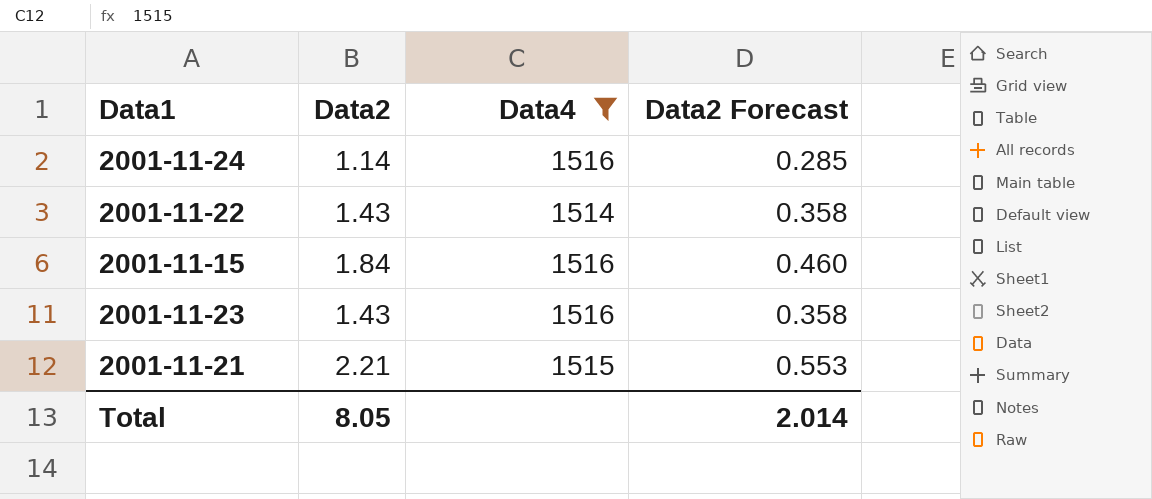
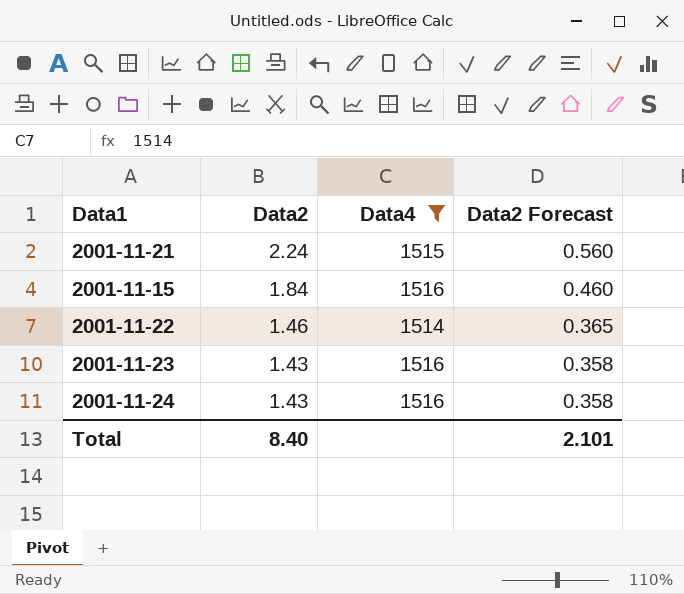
row order: none -> Data2 descending
2001-11-21 | Data2: 2.21 -> 2.24
2001-11-21 | Data2 Forecast: 0.553 -> 0.560
2001-11-22 | Data2: 1.43 -> 1.46
2001-11-22 | Data2 Forecast: 0.358 -> 0.365
2001-11-24 | Data2: 1.14 -> 1.43
2001-11-24 | Data2 Forecast: 0.285 -> 0.358
Total | Data2: 8.05 -> 8.40
Total | Data2 Forecast: 2.014 -> 2.101

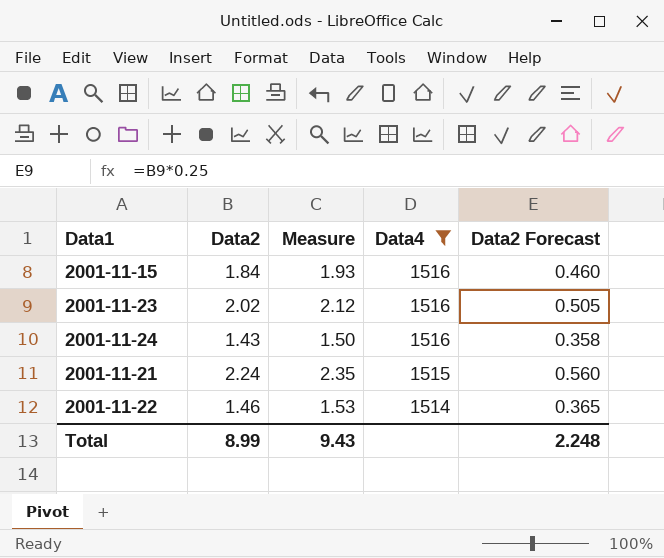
row order: Data2 descending -> Data4 descending
column Measure | formula: none -> [Data2] * 1.05
2001-11-23 | Data2: 1.43 -> 2.02
2001-11-23 | Data2 Forecast: 0.358 -> 0.505
Total | Data2: 8.40 -> 8.99
Total | Data2 Forecast: 2.101 -> 2.248

